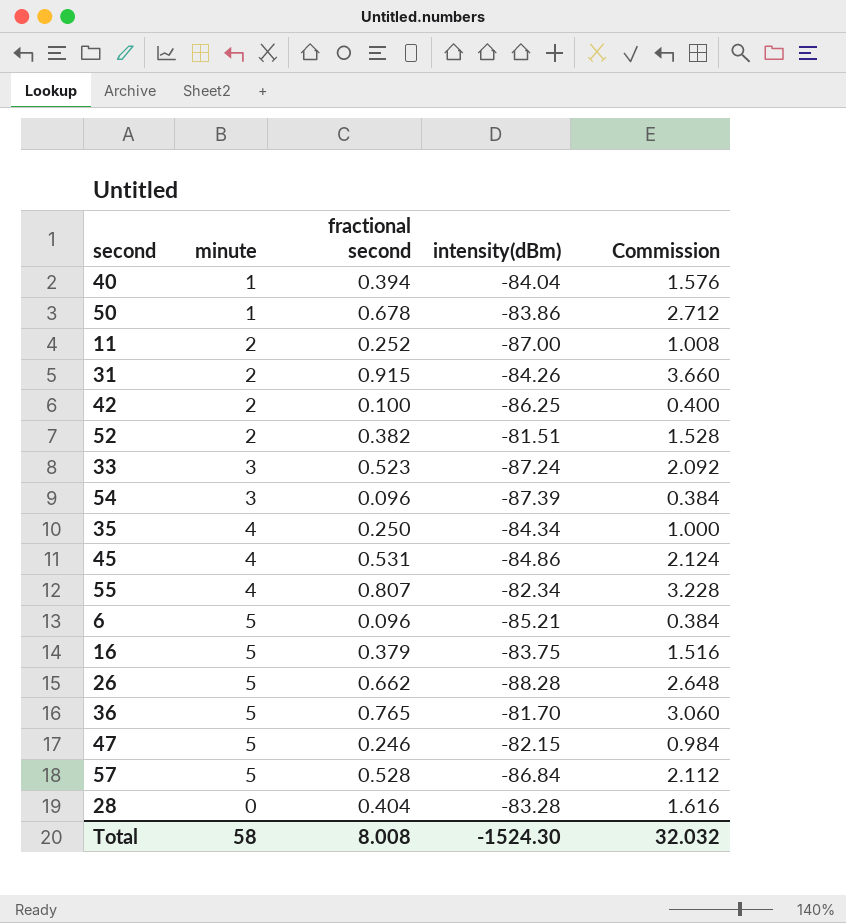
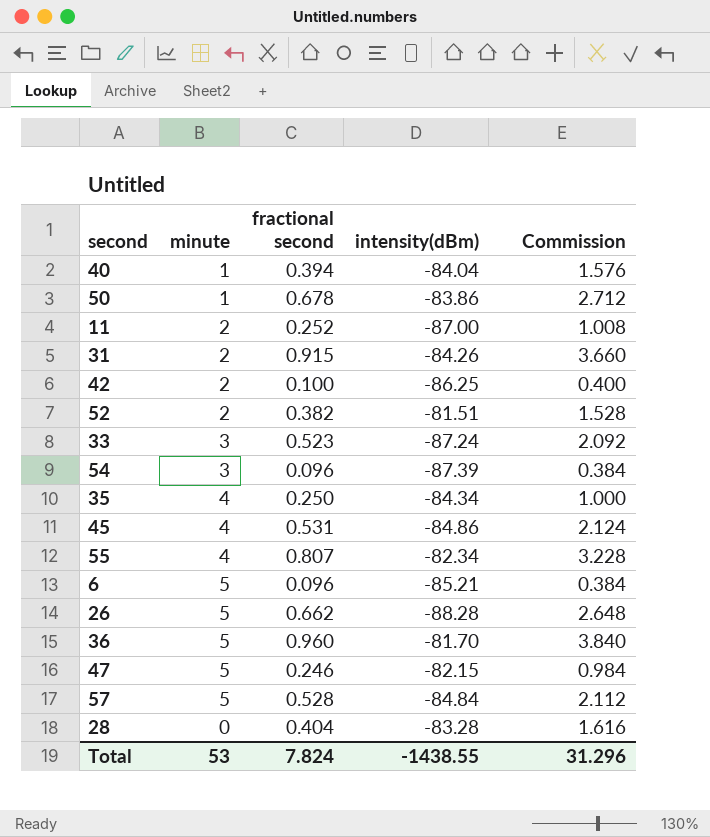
row 16: 5 | 0.379 | -83.75 | 1.516 -> none
36 | fractional second: 0.765 -> 0.960
36 | Commission: 3.060 -> 3.840
57 | intensity(dBm): -86.84 -> -84.84
Total | minute: 58 -> 53
Total | fractional second: 8.008 -> 7.824
Total | intensity(dBm): -1524.30 -> -1438.55
Total | Commission: 32.032 -> 31.296

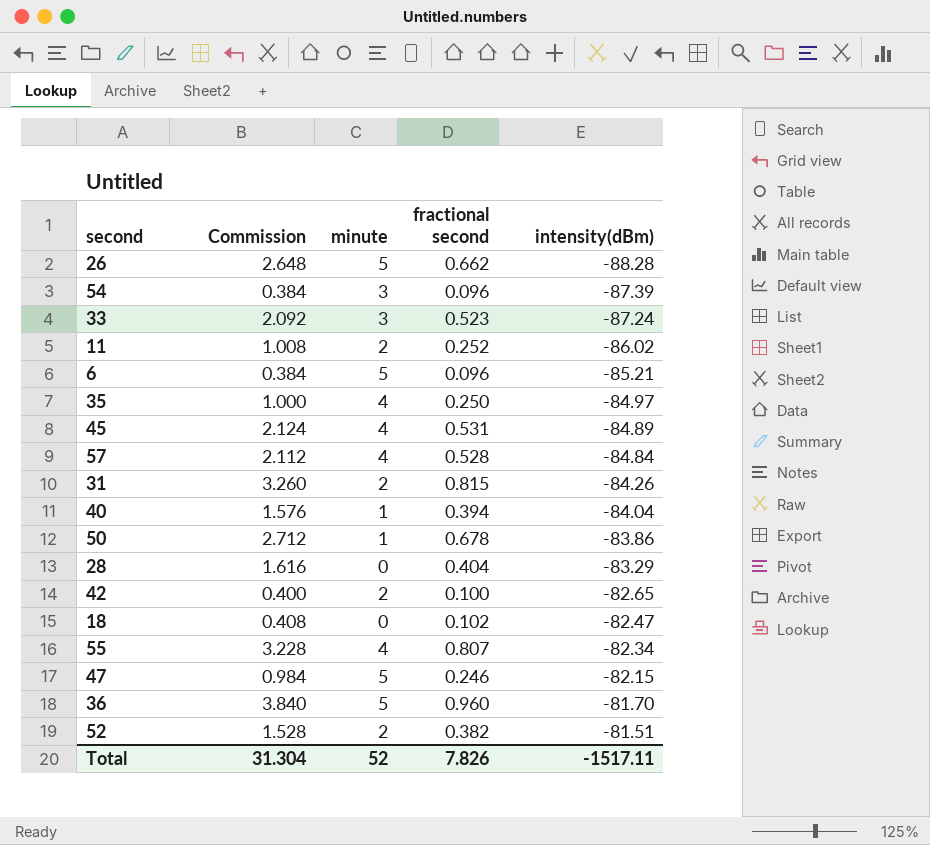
row order: none -> intensity(dBm) ascending
column Commission | position: 5 -> 2
11 | intensity(dBm): -87.00 -> -86.02
35 | intensity(dBm): -84.34 -> -84.97
45 | intensity(dBm): -84.86 -> -84.89
57 | minute: 5 -> 4
31 | Commission: 3.660 -> 3.260
31 | fractional second: 0.915 -> 0.815
28 | intensity(dBm): -83.28 -> -83.29
42 | intensity(dBm): -86.25 -> -82.65
row 18: none -> 0.408 | 0 | 0.102 | -82.47
Total | Commission: 31.296 -> 31.304
Total | minute: 53 -> 52
Total | fractional second: 7.824 -> 7.826
Total | intensity(dBm): -1438.55 -> -1517.11

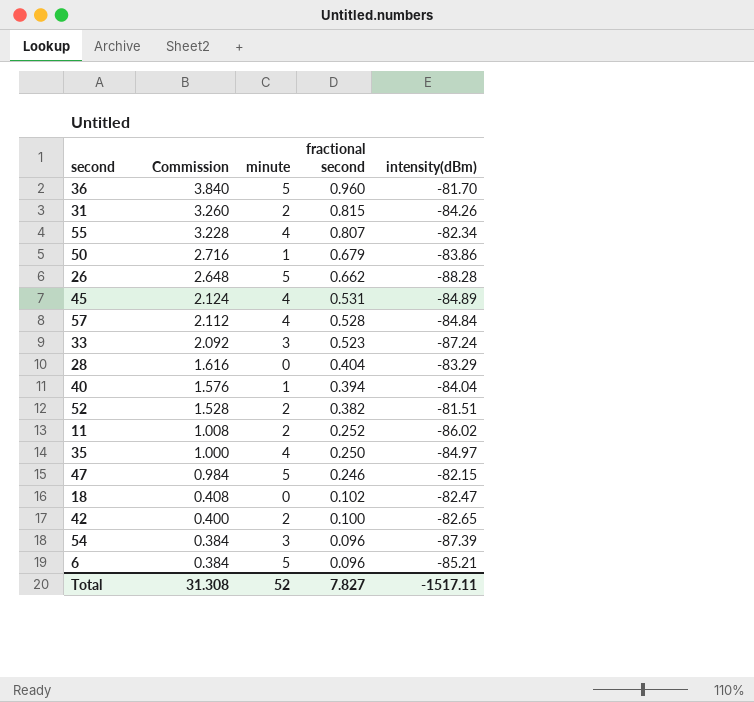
row order: intensity(dBm) ascending -> Commission descending
50 | Commission: 2.712 -> 2.716
50 | fractional second: 0.678 -> 0.679
Total | Commission: 31.304 -> 31.308
Total | fractional second: 7.826 -> 7.827

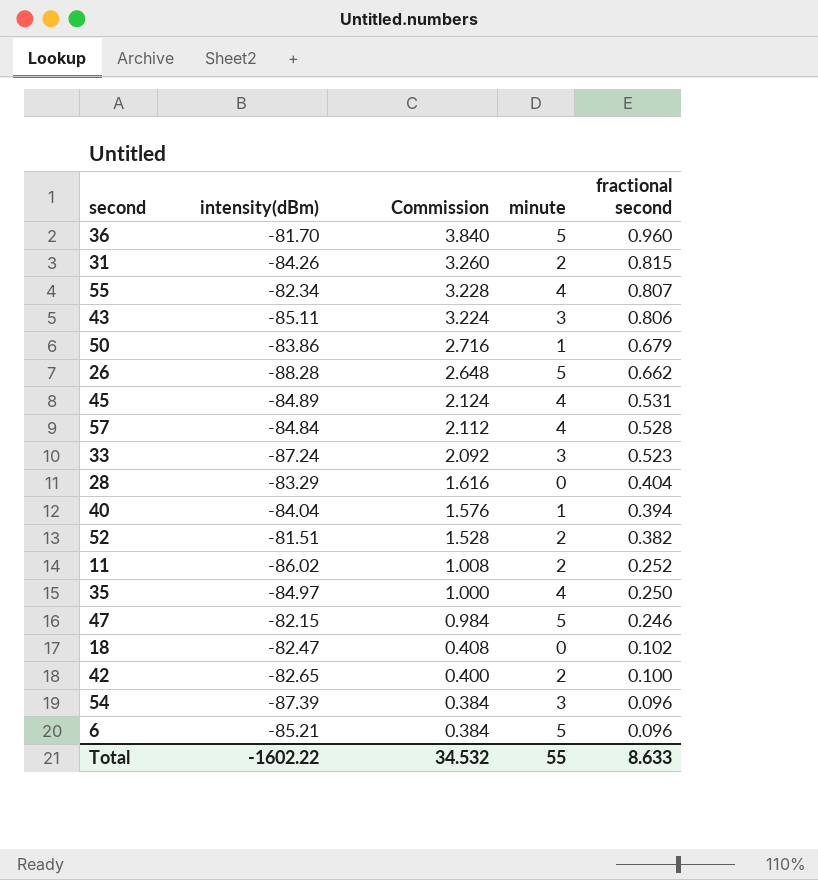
column intensity(dBm) | position: 5 -> 2
row 43: none -> -85.11 | 3.224 | 3 | 0.806
Total | intensity(dBm): -1517.11 -> -1602.22
Total | Commission: 31.308 -> 34.532
Total | minute: 52 -> 55
Total | fractional second: 7.827 -> 8.633

